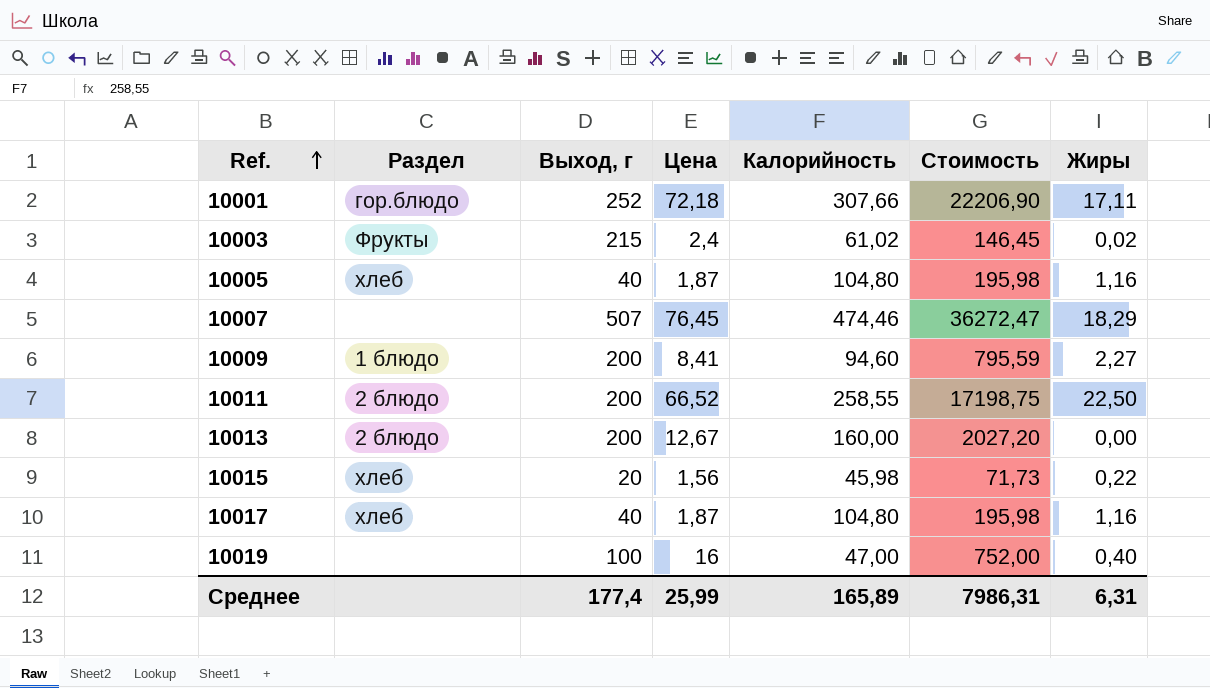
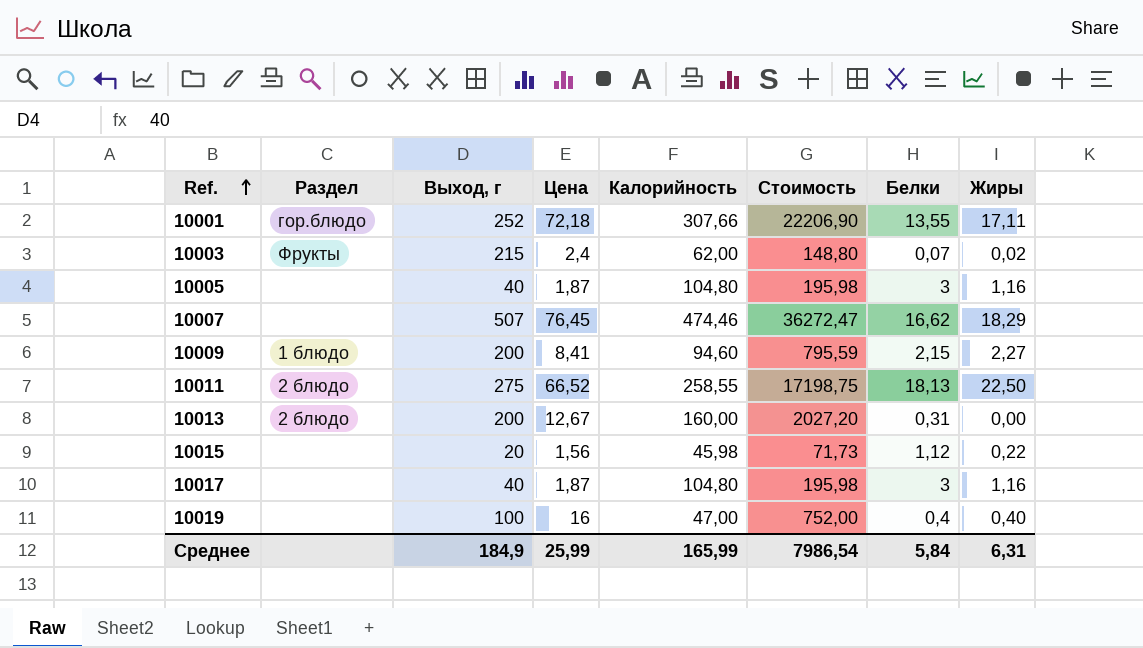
column Белки | position: none -> 7
10003 | Калорийность: 61,02 -> 62,00
10003 | Стоимость: 146,45 -> 148,80
10005 | Раздел: хлеб -> none
10011 | Выход, г: 200 -> 275
10015 | Раздел: хлеб -> none
10017 | Раздел: хлеб -> none
Среднее | Выход, г: 177,4 -> 184,9
Среднее | Калорийность: 165,89 -> 165,99
Среднее | Стоимость: 7986,31 -> 7986,54

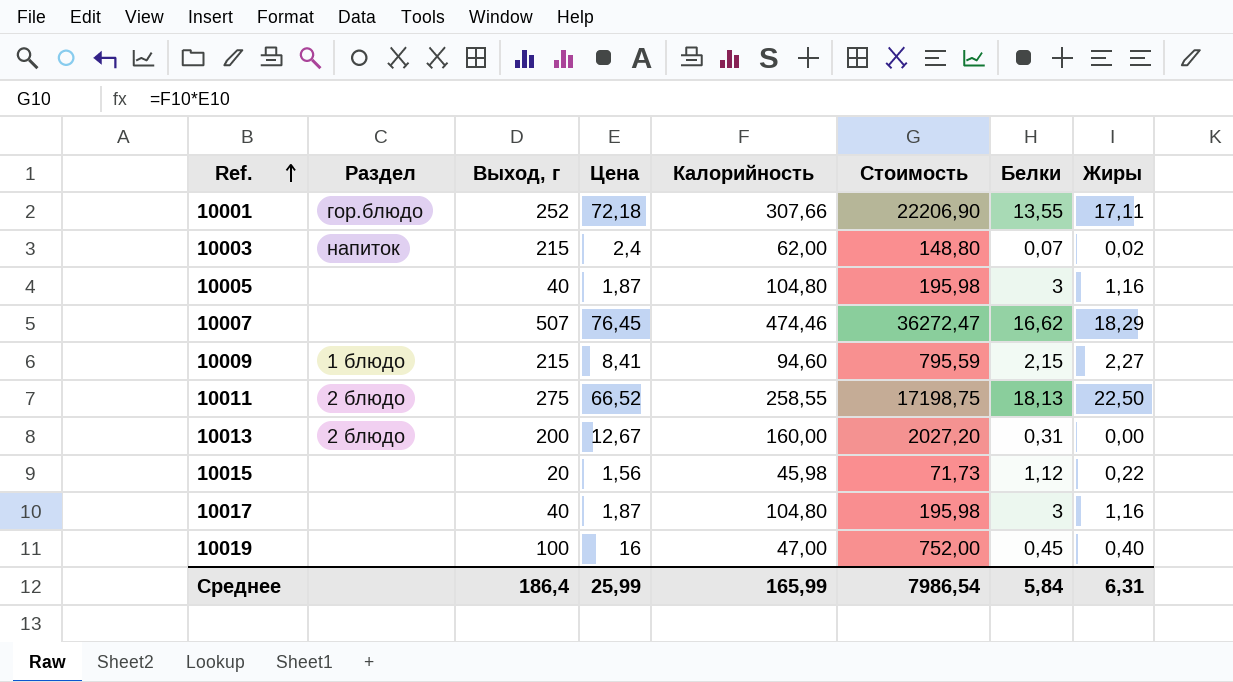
10003 | Раздел: Фрукты -> напиток
10009 | Выход, г: 200 -> 215
10019 | Белки: 0,4 -> 0,45
Среднее | Выход, г: 184,9 -> 186,4

